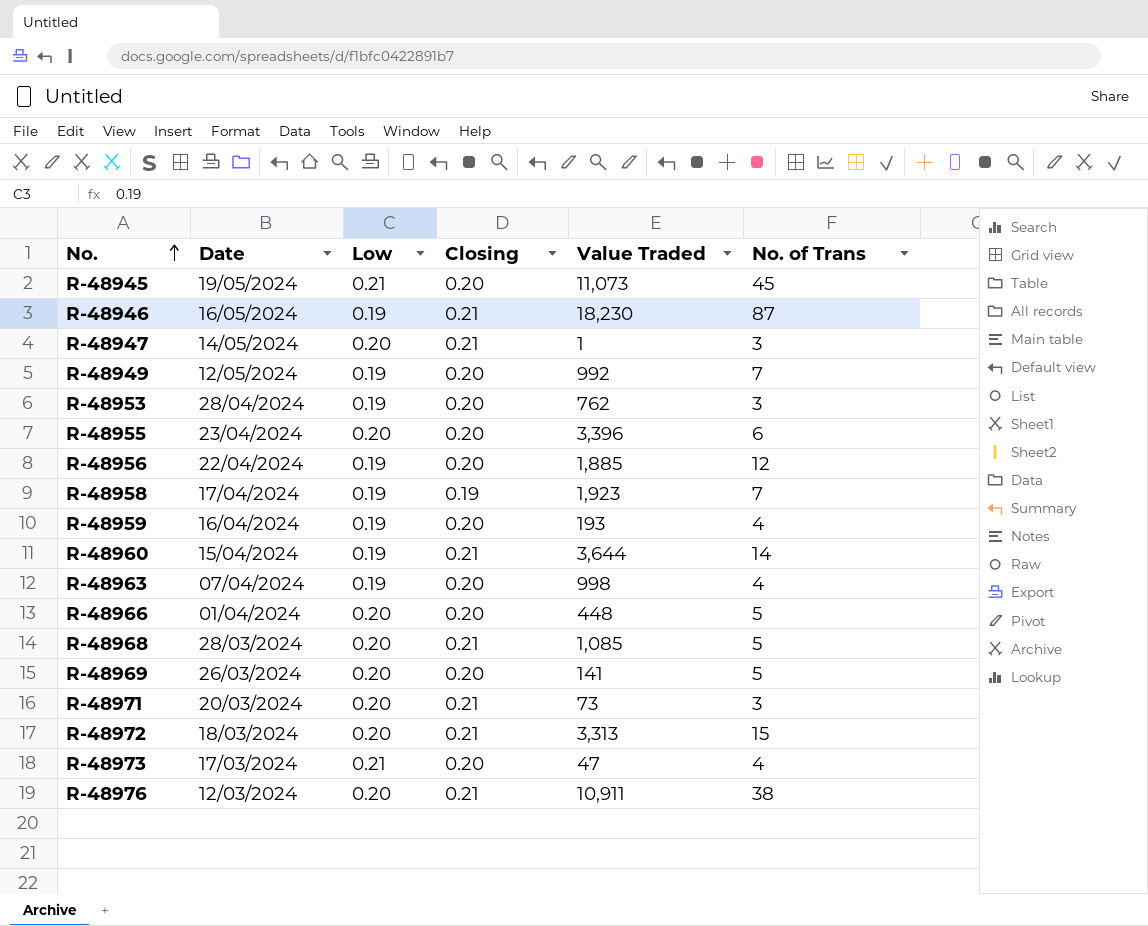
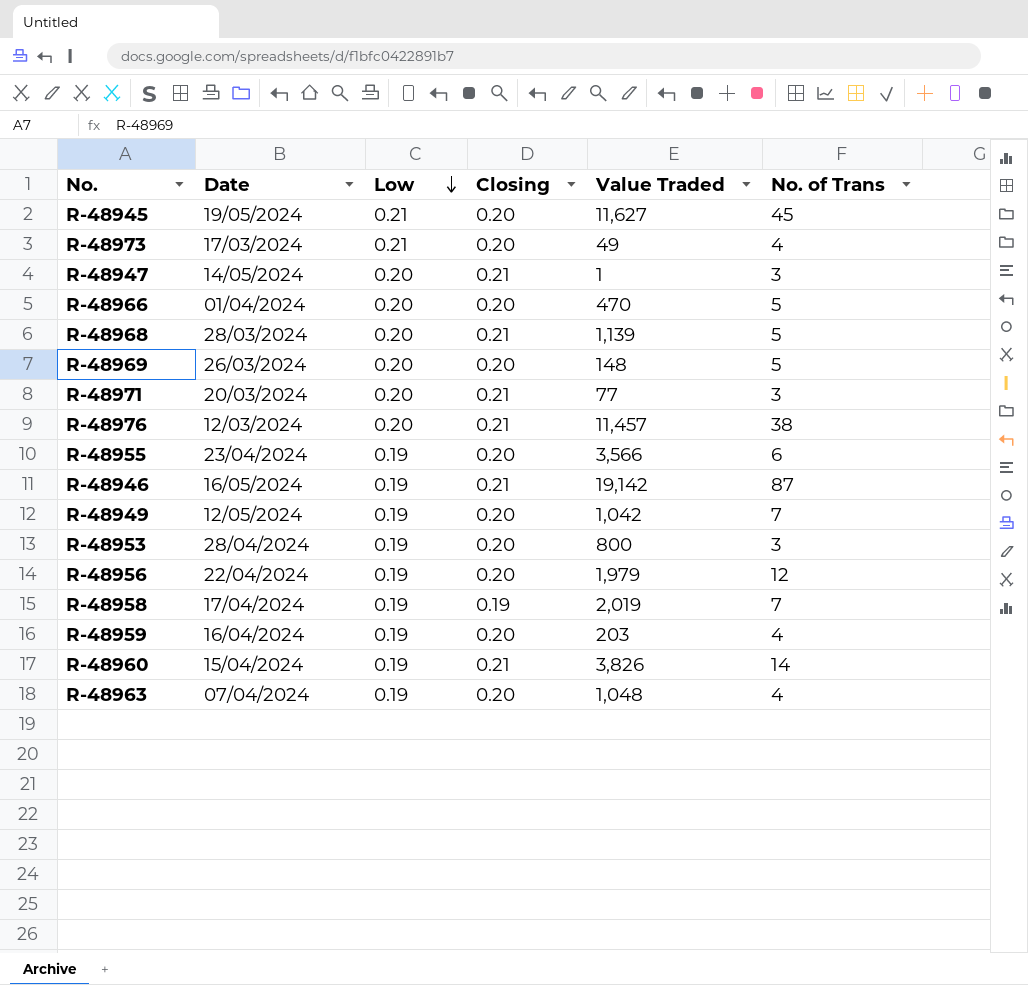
row order: No. ascending -> Low descending
row R-48972: 18/03/2024 | 0.20 | 0.21 | 3,313 | 15 -> none
R-48945 | Value Traded: 11,073 -> 11,627
R-48973 | Value Traded: 47 -> 49
R-48966 | Value Traded: 448 -> 470
R-48968 | Value Traded: 1,085 -> 1,139
R-48969 | Value Traded: 141 -> 148
R-48971 | Value Traded: 73 -> 77
R-48976 | Value Traded: 10,911 -> 11,457
R-48955 | Low: 0.20 -> 0.19
R-48955 | Value Traded: 3,396 -> 3,566
R-48946 | Value Traded: 18,230 -> 19,142
R-48949 | Value Traded: 992 -> 1,042
R-48953 | Value Traded: 762 -> 800
R-48956 | Value Traded: 1,885 -> 1,979
R-48958 | Value Traded: 1,923 -> 2,019
R-48959 | Value Traded: 193 -> 203
R-48960 | Value Traded: 3,644 -> 3,826
R-48963 | Value Traded: 998 -> 1,048

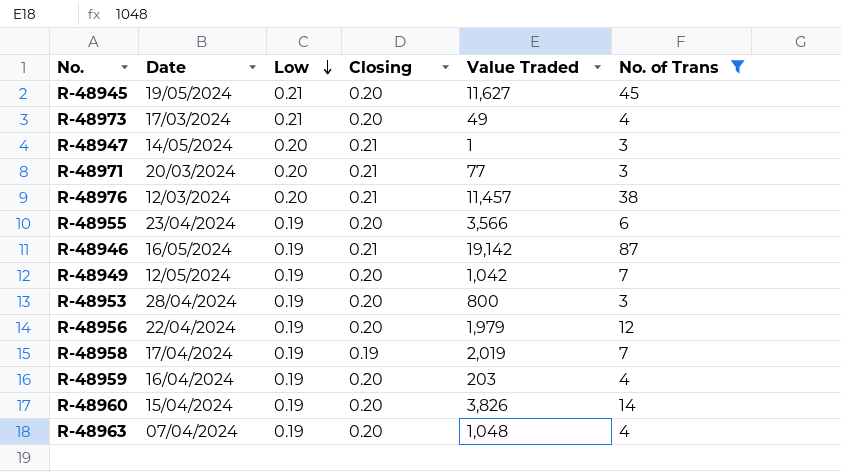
filter: none -> No. of Trans != 5
R-48960 | Closing: 0.21 -> 0.20

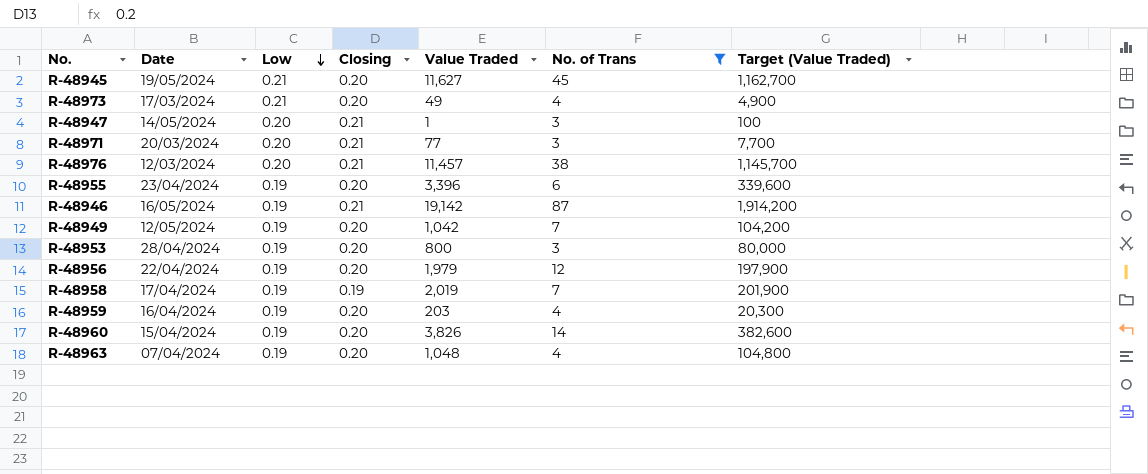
column Target (Value Traded) | formula: none -> [Value Traded] * 100
R-48955 | Value Traded: 3,566 -> 3,396

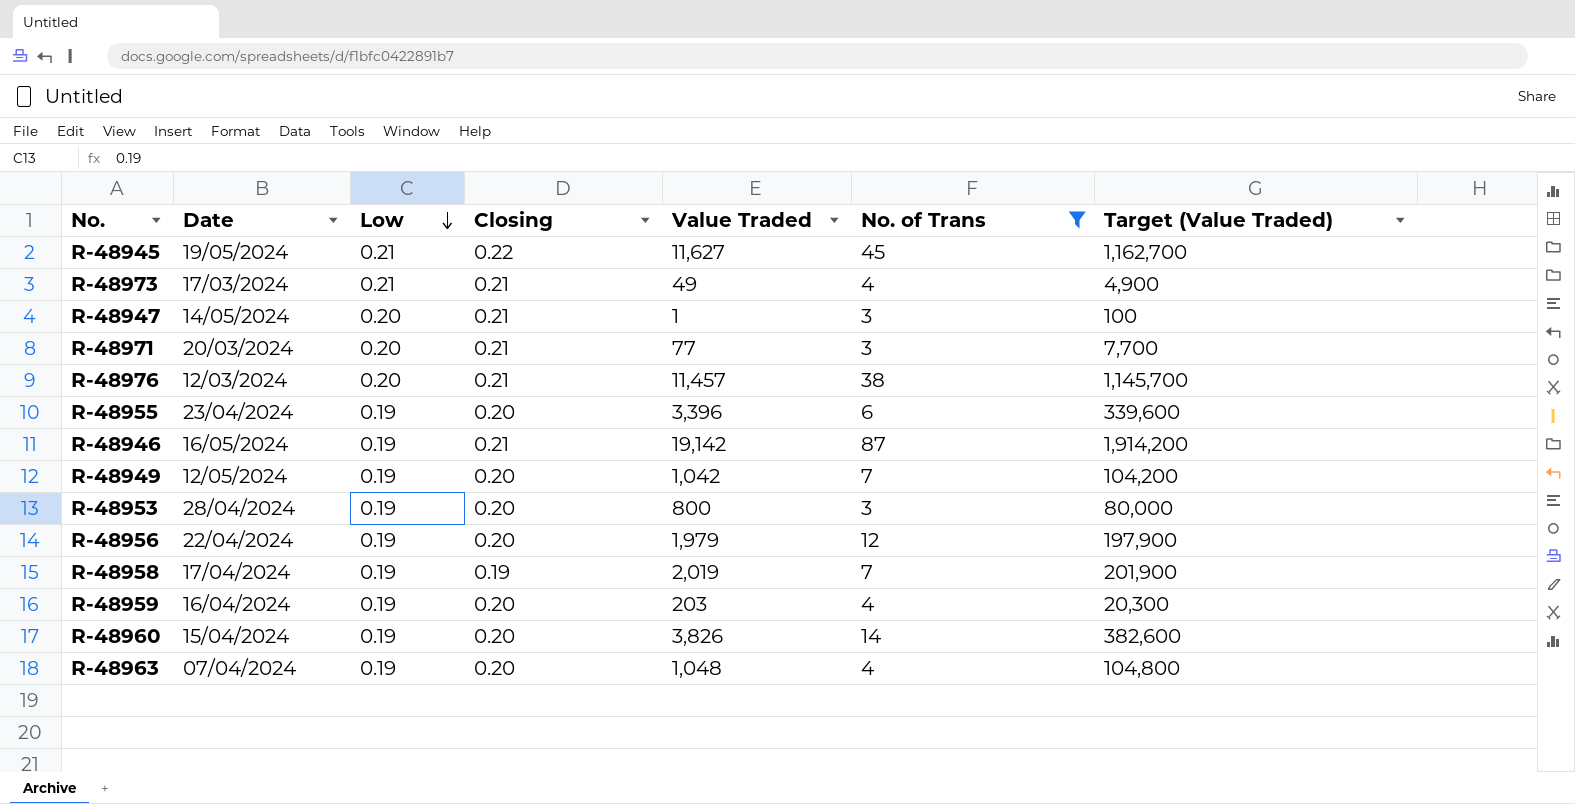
R-48945 | Closing: 0.20 -> 0.22
R-48973 | Closing: 0.20 -> 0.21

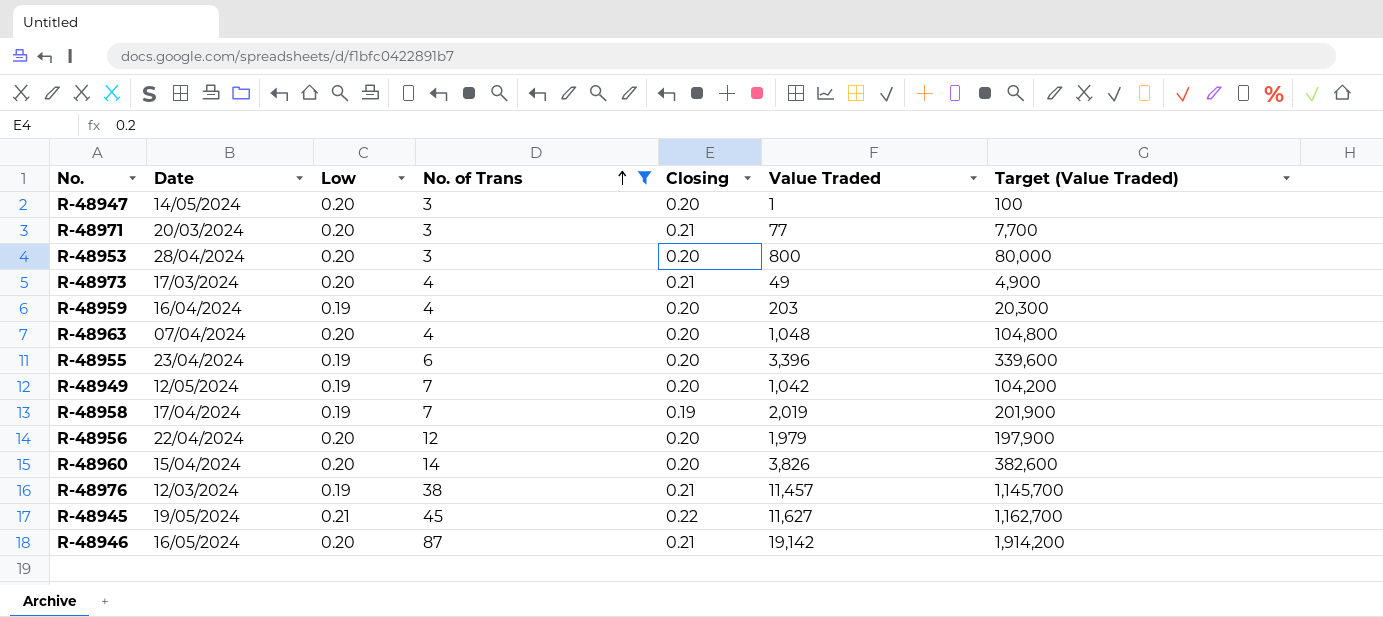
row order: Low descending -> No. of Trans ascending
column No. of Trans | position: 6 -> 4
R-48947 | Closing: 0.21 -> 0.20
R-48953 | Low: 0.19 -> 0.20
R-48973 | Low: 0.21 -> 0.20
R-48963 | Low: 0.19 -> 0.20
R-48956 | Low: 0.19 -> 0.20
R-48960 | Low: 0.19 -> 0.20
R-48976 | Low: 0.20 -> 0.19
R-48946 | Low: 0.19 -> 0.20

